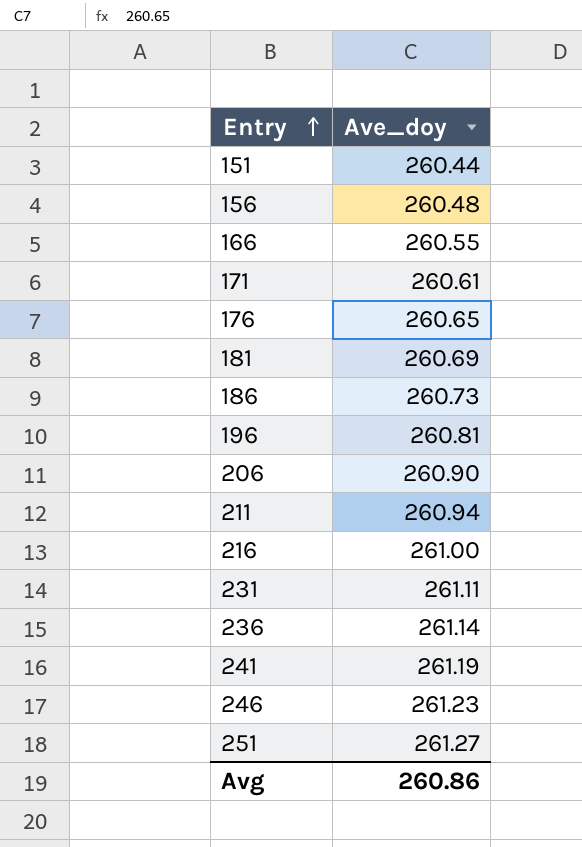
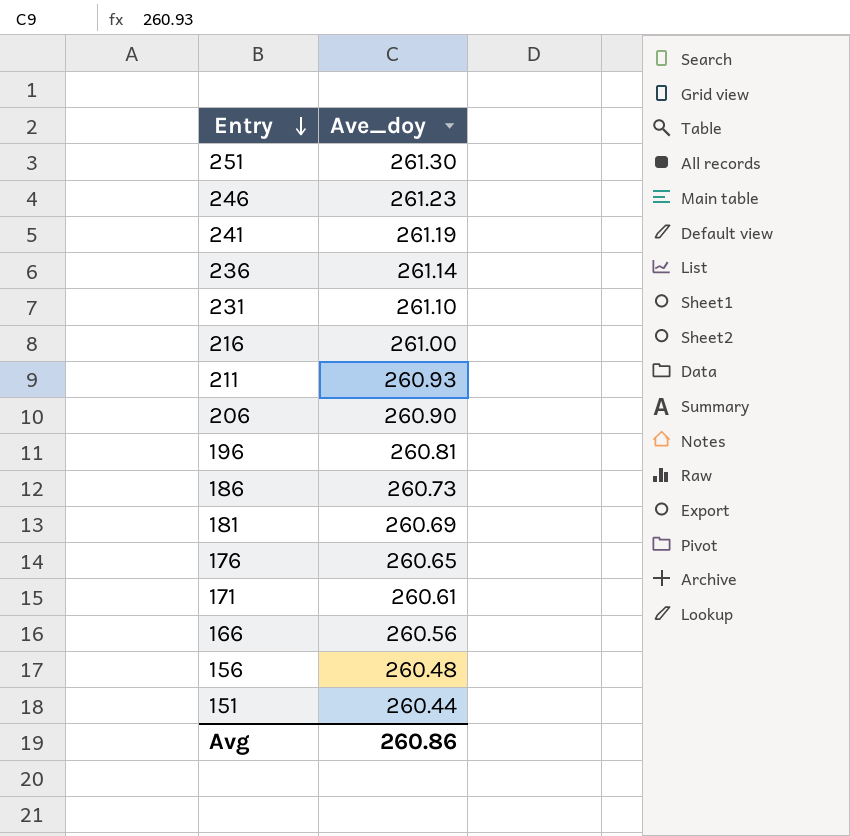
row order: Entry ascending -> Entry descending
251 | Ave_doy: 261.27 -> 261.30
231 | Ave_doy: 261.11 -> 261.10
211 | Ave_doy: 260.94 -> 260.93
166 | Ave_doy: 260.55 -> 260.56

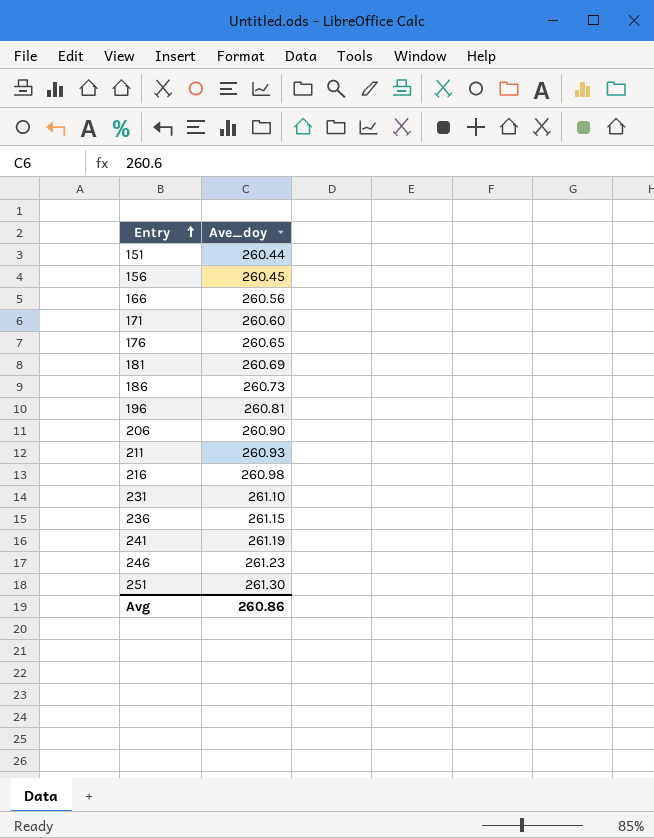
row order: Entry descending -> Entry ascending
156 | Ave_doy: 260.48 -> 260.45
171 | Ave_doy: 260.61 -> 260.60
216 | Ave_doy: 261.00 -> 260.98
236 | Ave_doy: 261.14 -> 261.15

